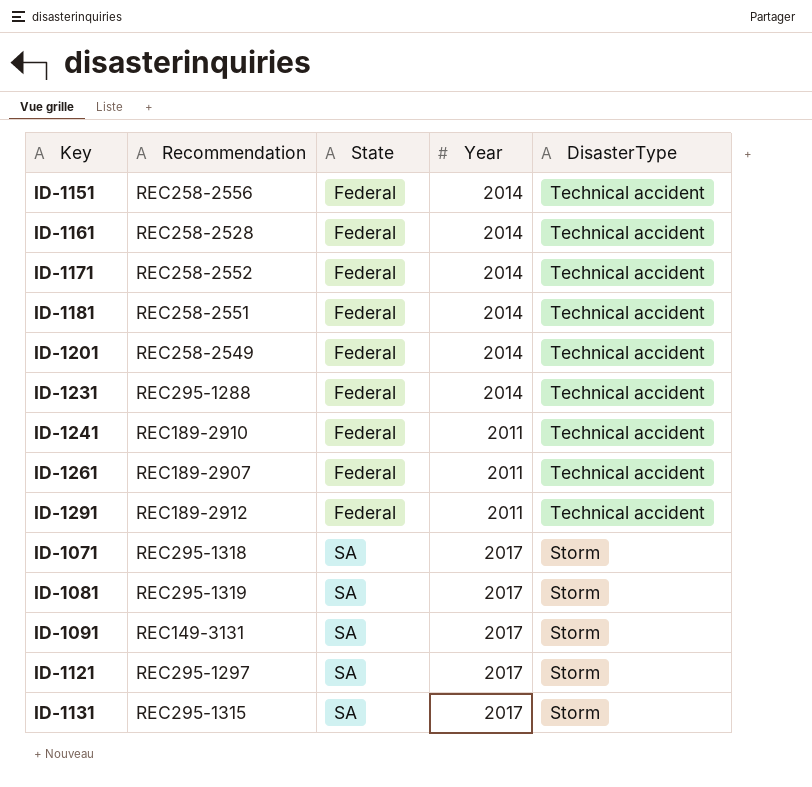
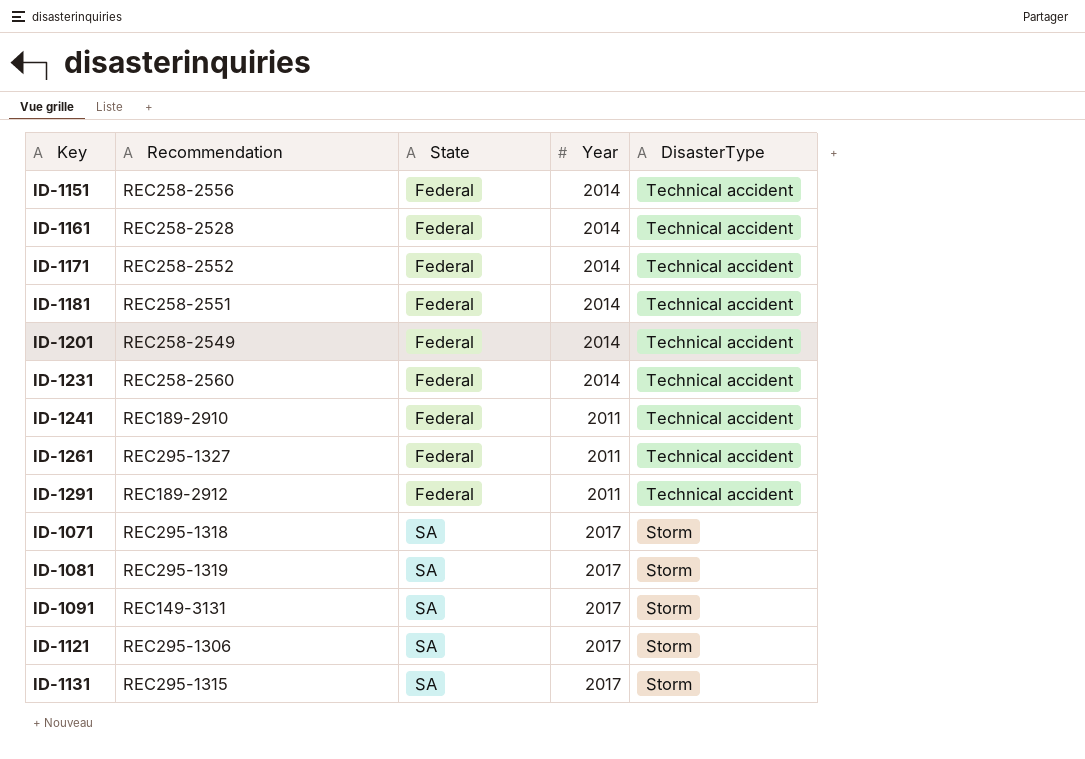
ID-1231 | Recommendation: REC295-1288 -> REC258-2560
ID-1261 | Recommendation: REC189-2907 -> REC295-1327
ID-1121 | Recommendation: REC295-1297 -> REC295-1306

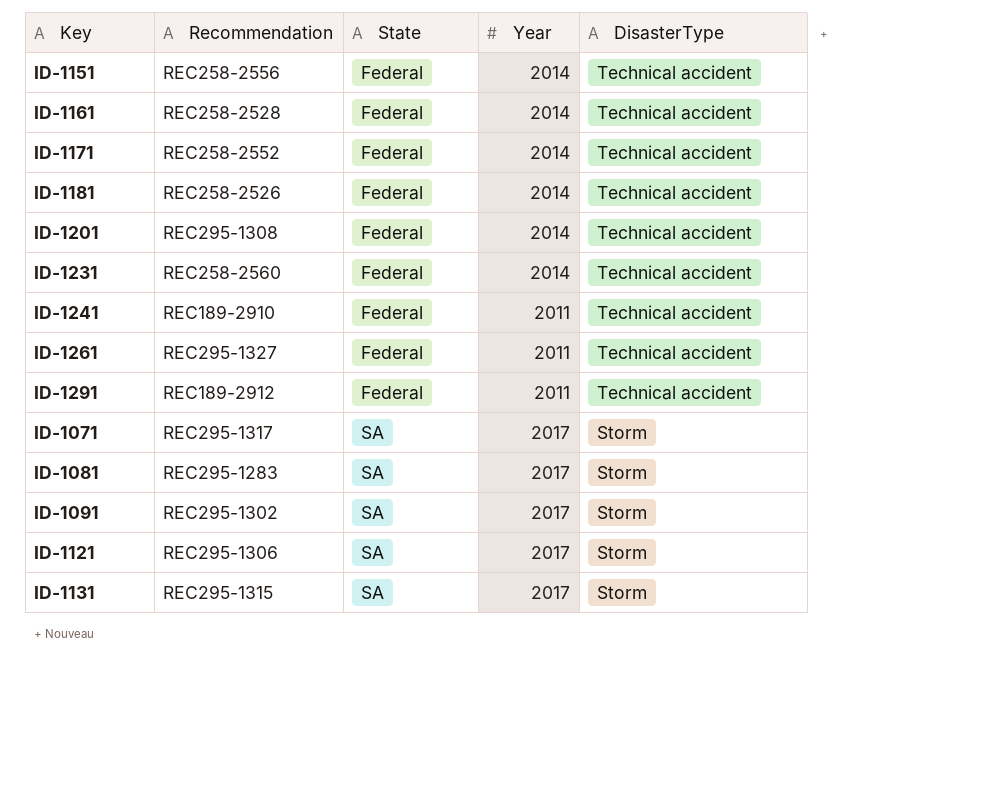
ID-1181 | Recommendation: REC258-2551 -> REC258-2526
ID-1201 | Recommendation: REC258-2549 -> REC295-1308
ID-1071 | Recommendation: REC295-1318 -> REC295-1317
ID-1081 | Recommendation: REC295-1319 -> REC295-1283
ID-1091 | Recommendation: REC149-3131 -> REC295-1302

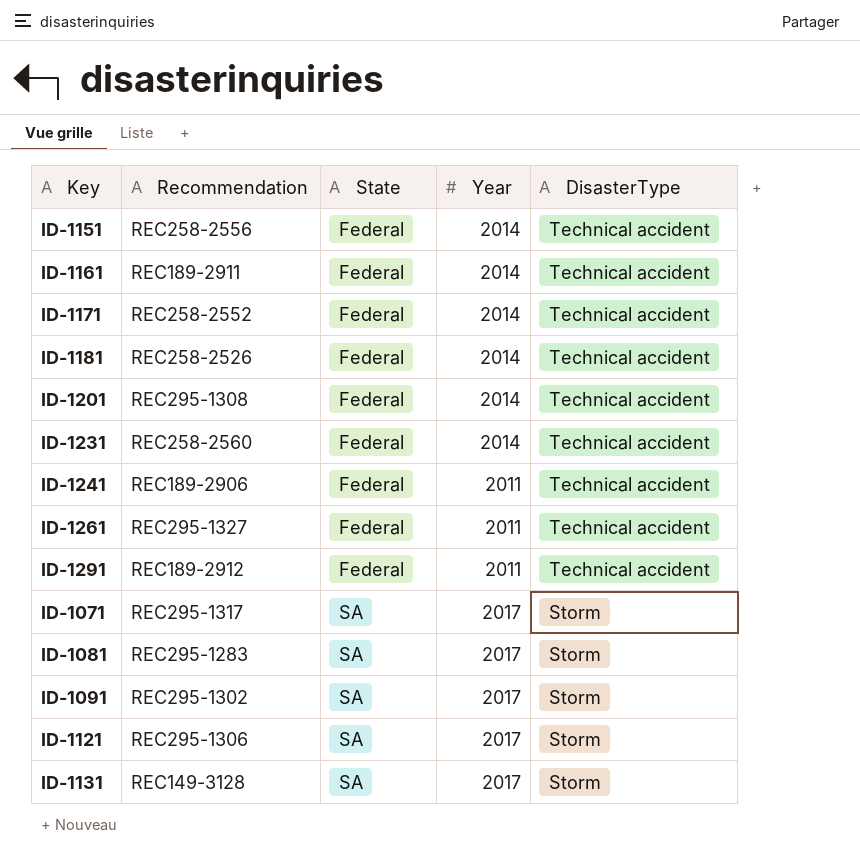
ID-1161 | Recommendation: REC258-2528 -> REC189-2911
ID-1241 | Recommendation: REC189-2910 -> REC189-2906
ID-1131 | Recommendation: REC295-1315 -> REC149-3128

